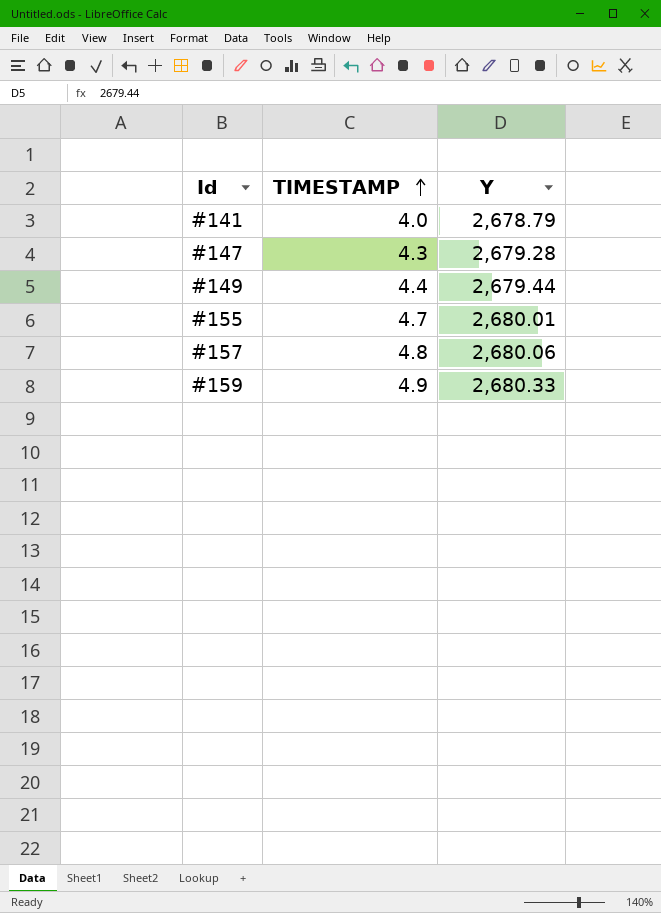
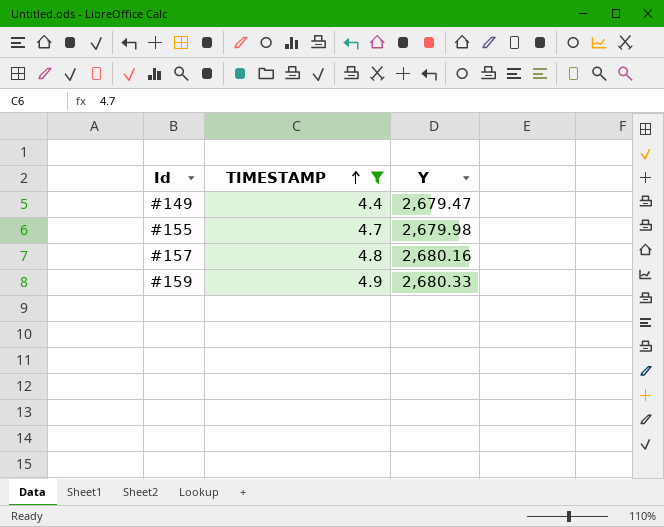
filter: none -> TIMESTAMP >= 4.4
#149 | Y: 2,679.44 -> 2,679.47
#155 | Y: 2,680.01 -> 2,679.98
#157 | Y: 2,680.06 -> 2,680.16

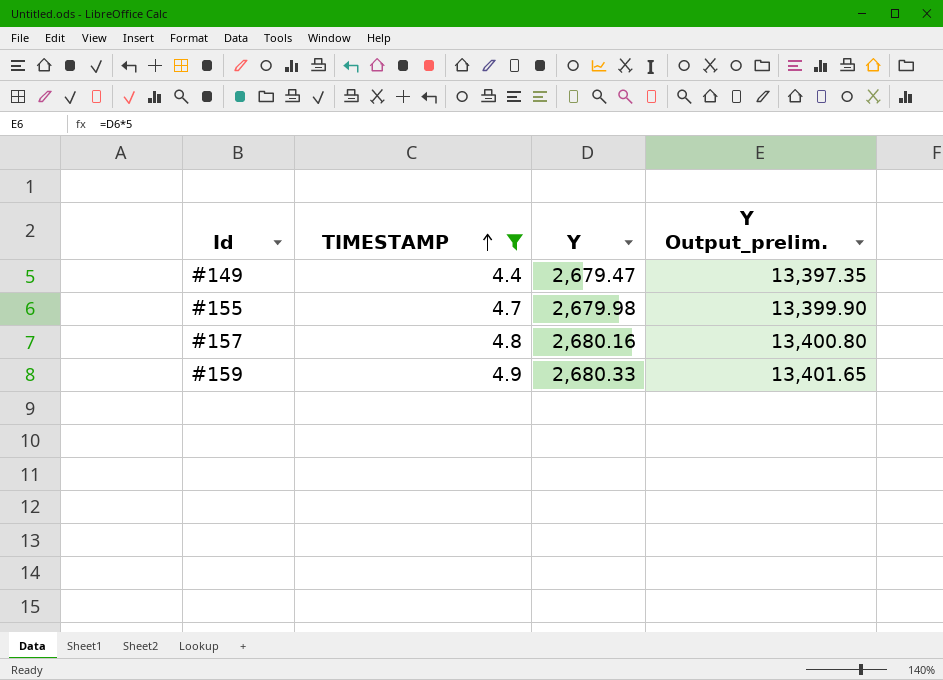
column Y Output_prelim. | formula: none -> [Y] * 5

